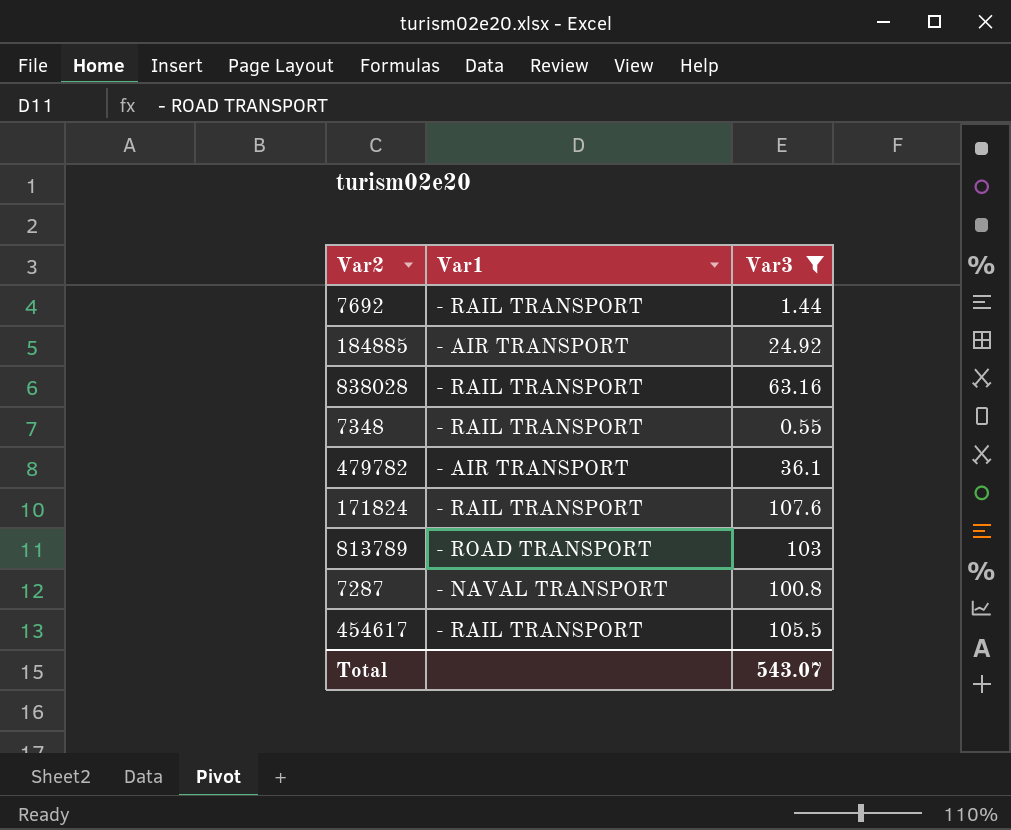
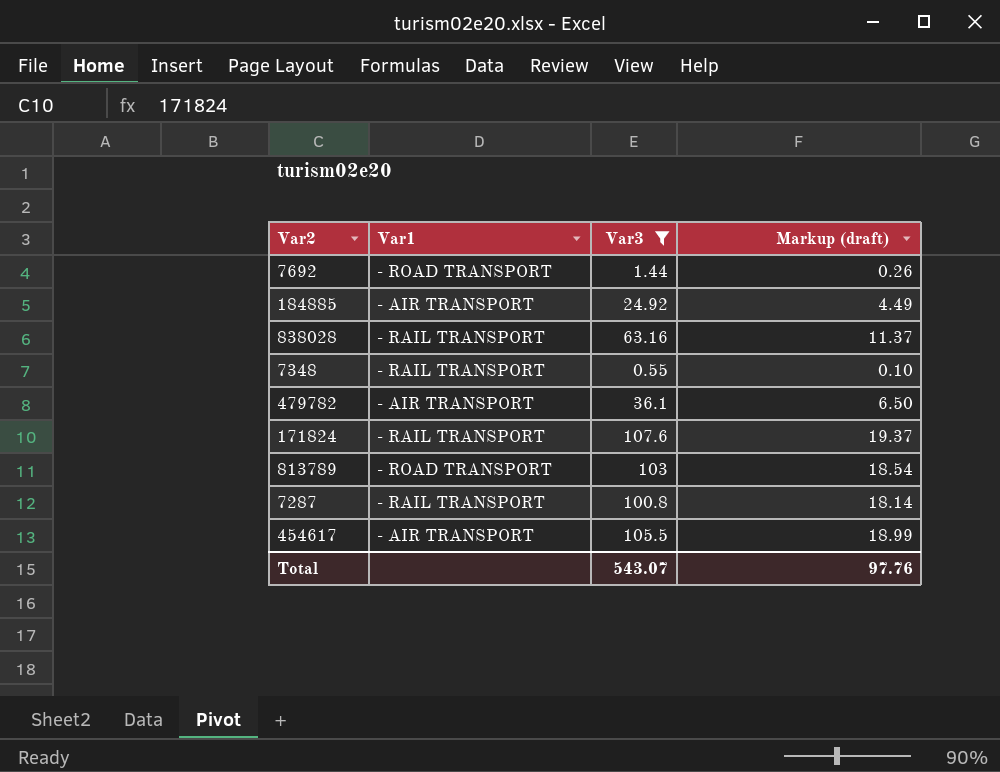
column Markup (draft) | formula: none -> [Var3] * 0.18
7692 | Var1: - RAIL TRANSPORT -> - ROAD TRANSPORT
7287 | Var1: - NAVAL TRANSPORT -> - RAIL TRANSPORT
454617 | Var1: - RAIL TRANSPORT -> - AIR TRANSPORT

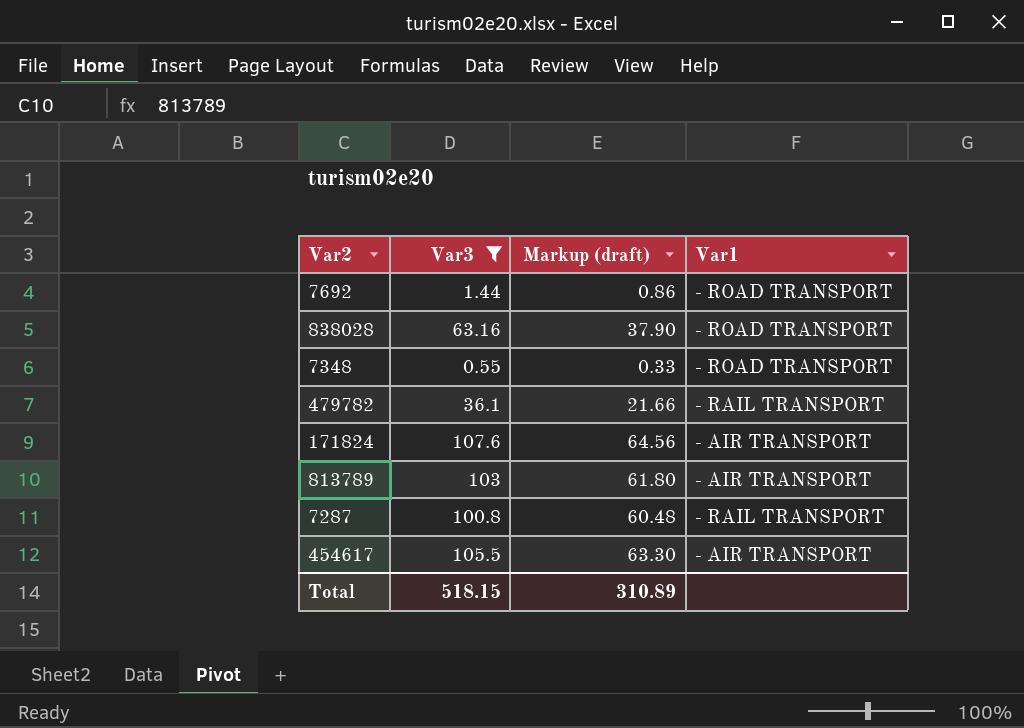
column Markup (draft) | formula: [Var3] * 0.18 -> [Var3] * 0.6
column Var1 | position: 2 -> 4
row 184885: - AIR TRANSPORT | 24.92 | 4.49 -> none
838028 | Var1: - RAIL TRANSPORT -> - ROAD TRANSPORT
7348 | Var1: - RAIL TRANSPORT -> - ROAD TRANSPORT
479782 | Var1: - AIR TRANSPORT -> - RAIL TRANSPORT
171824 | Var1: - RAIL TRANSPORT -> - AIR TRANSPORT
813789 | Var1: - ROAD TRANSPORT -> - AIR TRANSPORT
Total | Var3: 543.07 -> 518.15
Total | Markup (draft): 97.76 -> 310.89

